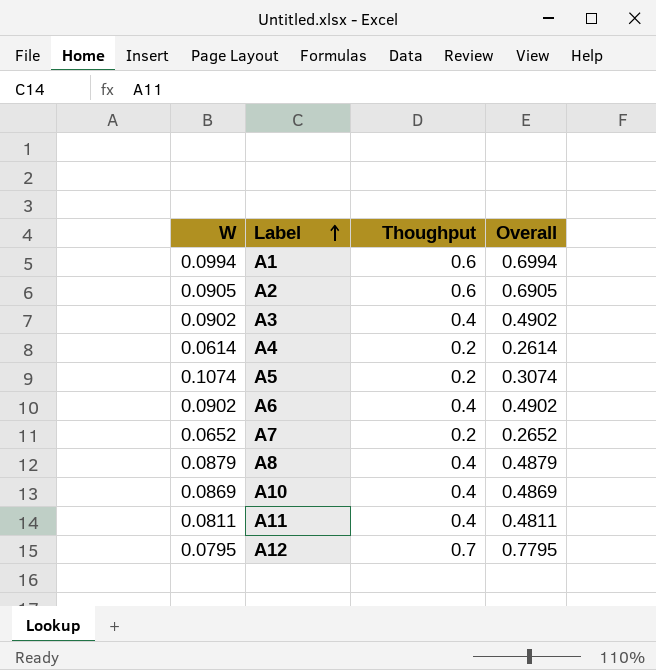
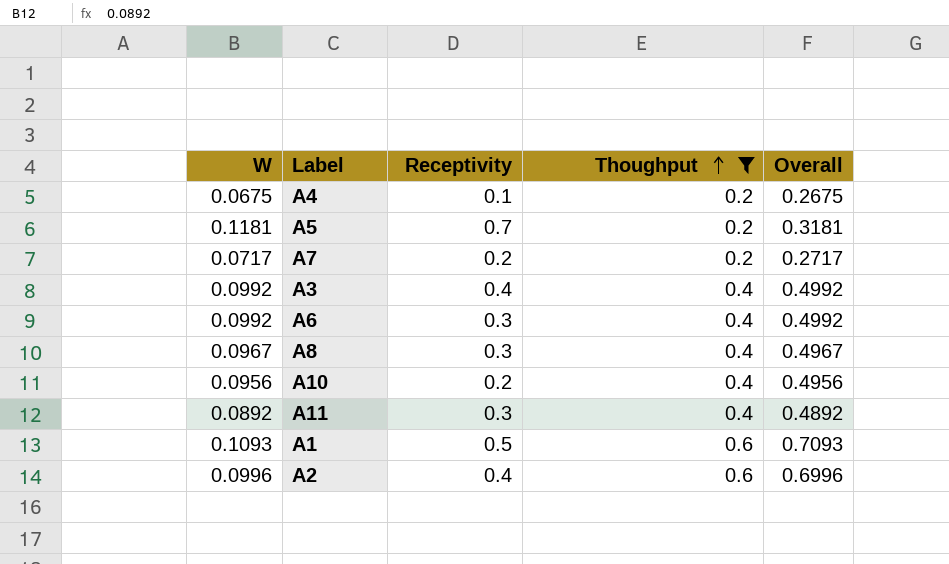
filter: none -> Thoughput != 0.7
row order: Label ascending -> Thoughput ascending
column Receptivity | position: none -> 3
A4 | W: 0.0614 -> 0.0675
A4 | Overall: 0.2614 -> 0.2675
A5 | W: 0.1074 -> 0.1181
A5 | Overall: 0.3074 -> 0.3181
A7 | W: 0.0652 -> 0.0717
A7 | Overall: 0.2652 -> 0.2717
A3 | W: 0.0902 -> 0.0992
A3 | Overall: 0.4902 -> 0.4992
A6 | W: 0.0902 -> 0.0992
A6 | Overall: 0.4902 -> 0.4992
A8 | W: 0.0879 -> 0.0967
A8 | Overall: 0.4879 -> 0.4967
A10 | W: 0.0869 -> 0.0956
A10 | Overall: 0.4869 -> 0.4956
A11 | W: 0.0811 -> 0.0892
A11 | Overall: 0.4811 -> 0.4892
A1 | W: 0.0994 -> 0.1093
A1 | Overall: 0.6994 -> 0.7093
A2 | W: 0.0905 -> 0.0996
A2 | Overall: 0.6905 -> 0.6996

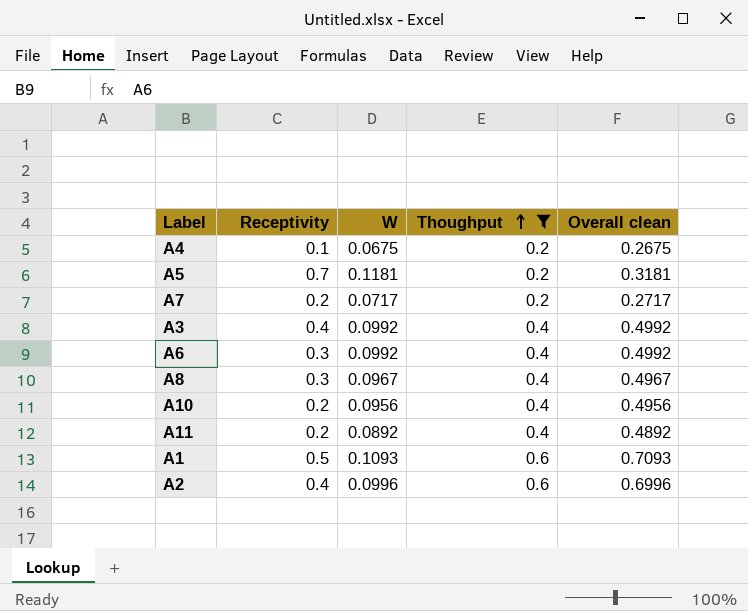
column W | position: 1 -> 3
column name: Overall -> Overall clean
A11 | Receptivity: 0.3 -> 0.2

